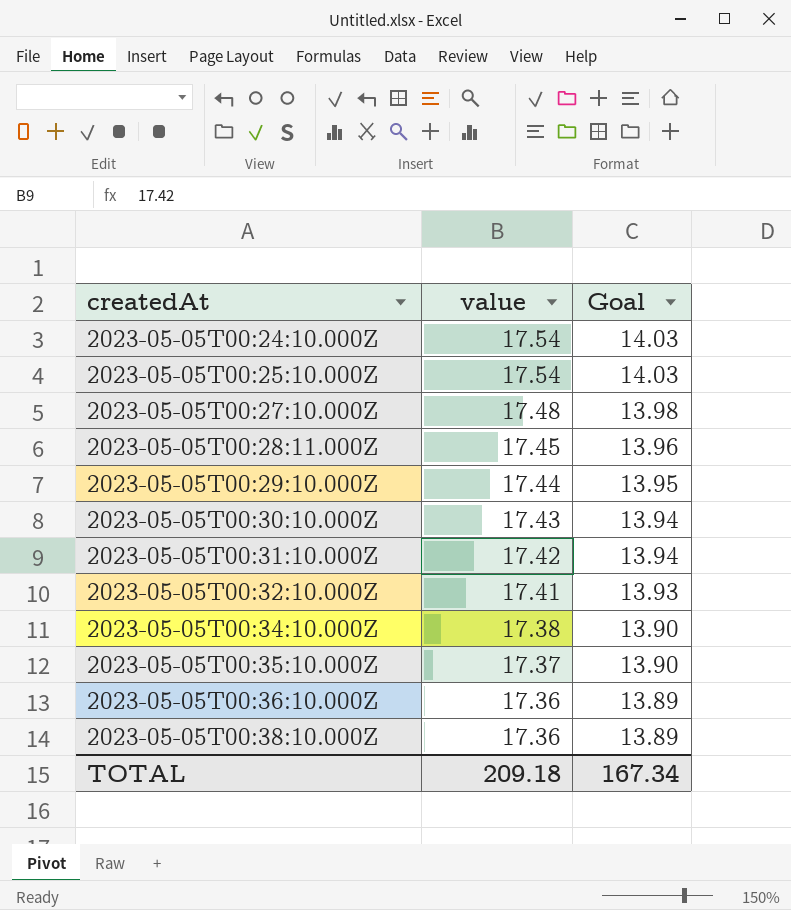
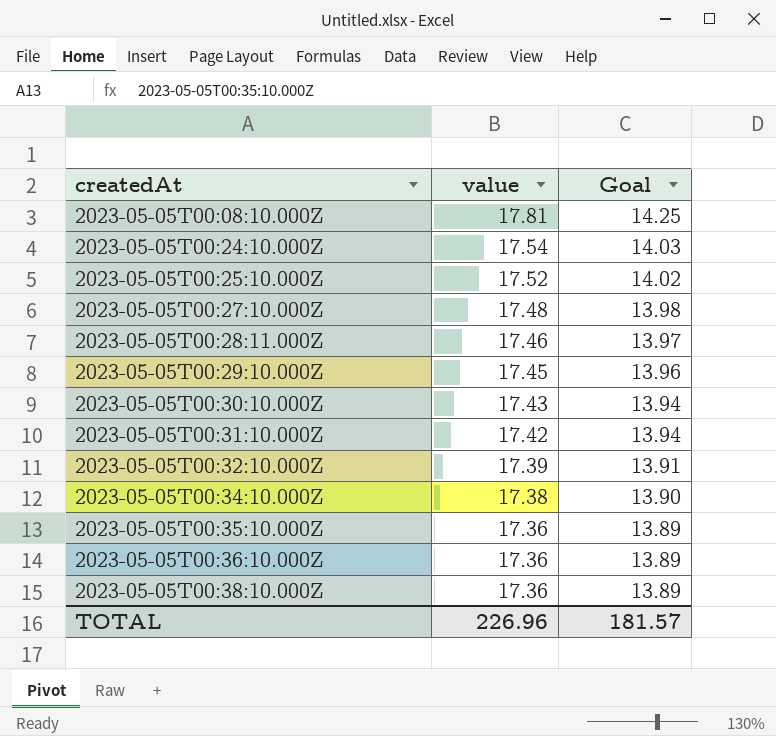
row 2023-05-05T00:08:10.000Z: none -> 17.81 | 14.25
2023-05-05T00:25:10.000Z | value: 17.54 -> 17.52
2023-05-05T00:25:10.000Z | Goal: 14.03 -> 14.02
2023-05-05T00:28:11.000Z | value: 17.45 -> 17.46
2023-05-05T00:28:11.000Z | Goal: 13.96 -> 13.97
2023-05-05T00:29:10.000Z | value: 17.44 -> 17.45
2023-05-05T00:29:10.000Z | Goal: 13.95 -> 13.96
2023-05-05T00:32:10.000Z | value: 17.41 -> 17.39
2023-05-05T00:32:10.000Z | Goal: 13.93 -> 13.91
2023-05-05T00:35:10.000Z | value: 17.37 -> 17.36
2023-05-05T00:35:10.000Z | Goal: 13.90 -> 13.89
TOTAL | value: 209.18 -> 226.96
TOTAL | Goal: 167.34 -> 181.57

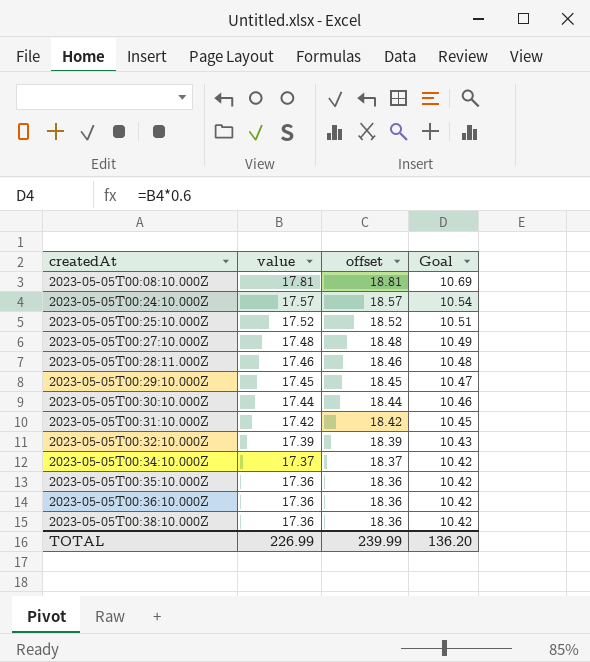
column offset | formula: none -> [value] + 1
column Goal | formula: [value] * 0.8 -> [value] * 0.6
2023-05-05T00:24:10.000Z | value: 17.54 -> 17.57
2023-05-05T00:30:10.000Z | value: 17.43 -> 17.44
2023-05-05T00:34:10.000Z | value: 17.38 -> 17.37
TOTAL | value: 226.96 -> 226.99
TOTAL | Goal: 181.57 -> 136.20

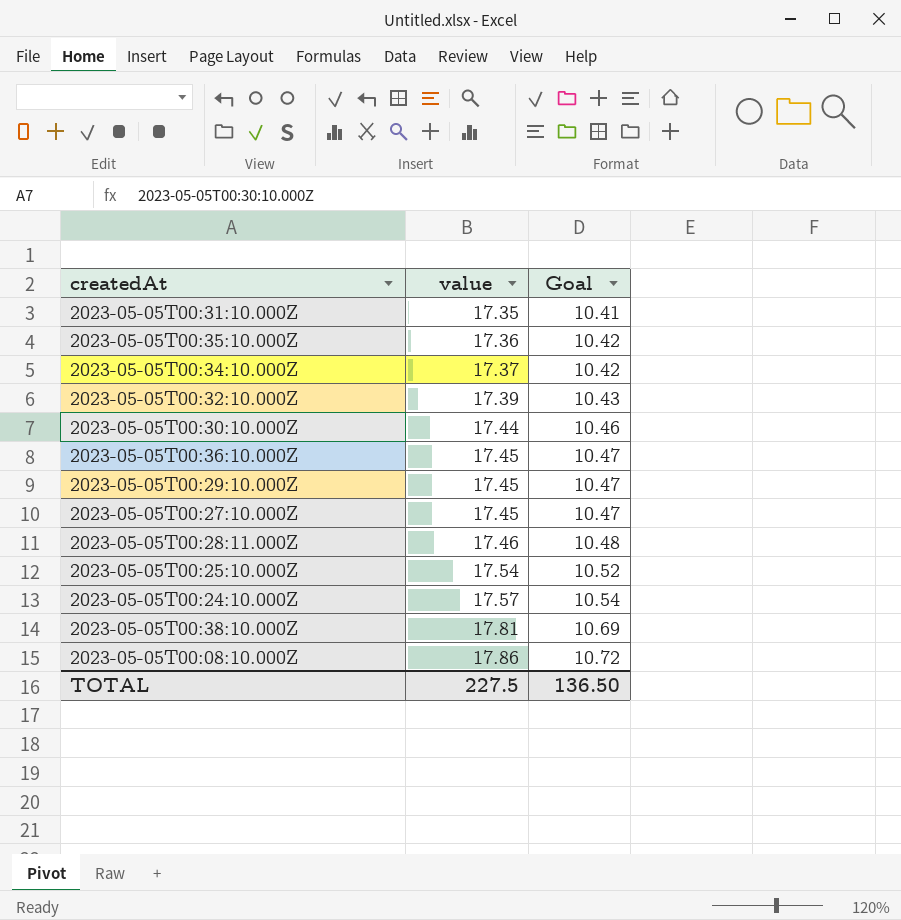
row order: createdAt ascending -> value ascending
column offset | formula: [value] + 1 -> none
2023-05-05T00:31:10.000Z | value: 17.42 -> 17.35
2023-05-05T00:31:10.000Z | Goal: 10.45 -> 10.41
2023-05-05T00:36:10.000Z | value: 17.36 -> 17.45
2023-05-05T00:36:10.000Z | Goal: 10.42 -> 10.47
2023-05-05T00:27:10.000Z | value: 17.48 -> 17.45
2023-05-05T00:27:10.000Z | Goal: 10.49 -> 10.47
2023-05-05T00:25:10.000Z | value: 17.52 -> 17.54
2023-05-05T00:25:10.000Z | Goal: 10.51 -> 10.52
2023-05-05T00:38:10.000Z | value: 17.36 -> 17.81
2023-05-05T00:38:10.000Z | Goal: 10.42 -> 10.69
2023-05-05T00:08:10.000Z | value: 17.81 -> 17.86
2023-05-05T00:08:10.000Z | Goal: 10.69 -> 10.72
TOTAL | value: 226.99 -> 227.5
TOTAL | Goal: 136.20 -> 136.50

